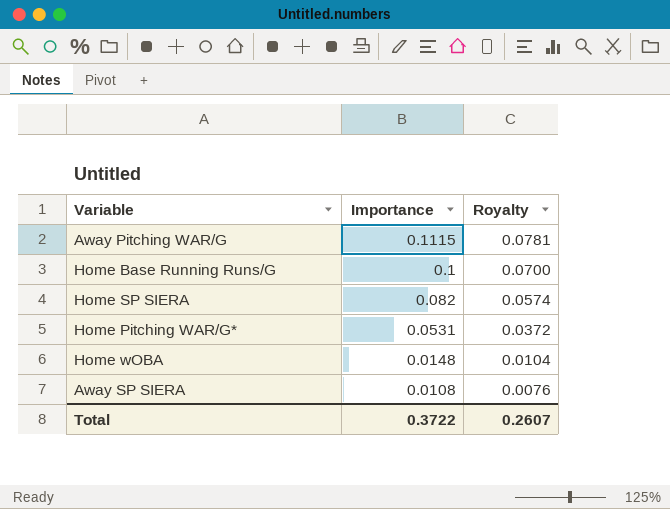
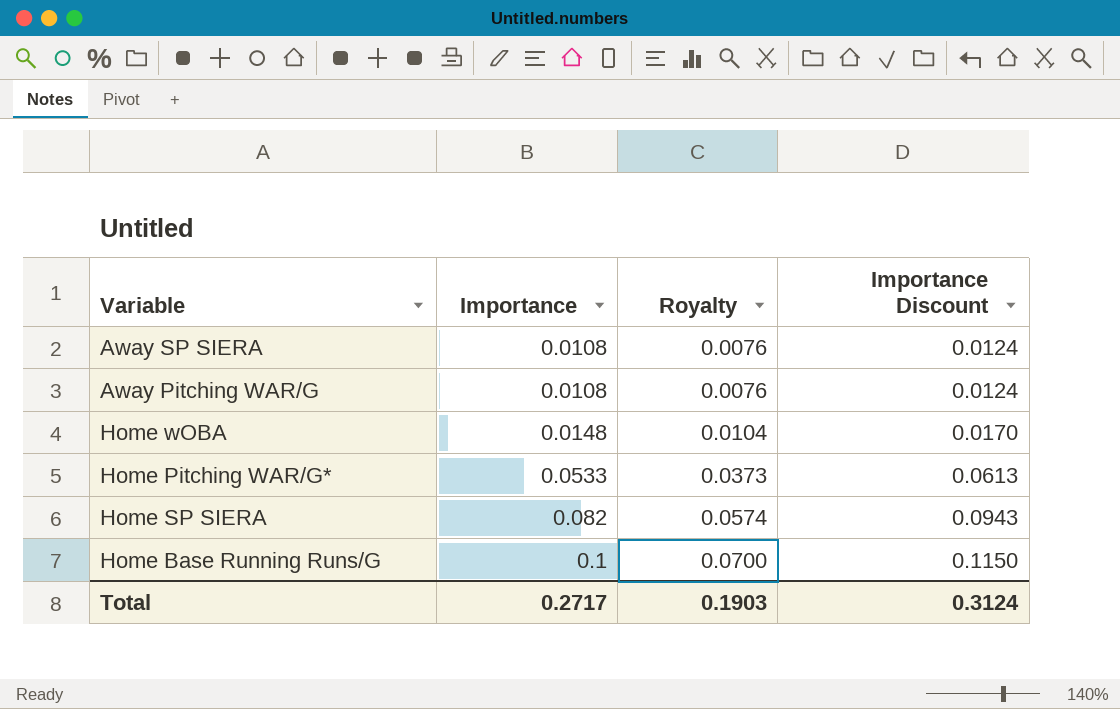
row order: Importance descending -> Importance ascending
column Importance Discount | formula: none -> [Importance] * 1.15
Away Pitching WAR/G | Importance: 0.1115 -> 0.0108
Away Pitching WAR/G | Royalty: 0.0781 -> 0.0076
Home Pitching WAR/G* | Importance: 0.0531 -> 0.0533
Home Pitching WAR/G* | Royalty: 0.0372 -> 0.0373
Total | Importance: 0.3722 -> 0.2717
Total | Royalty: 0.2607 -> 0.1903

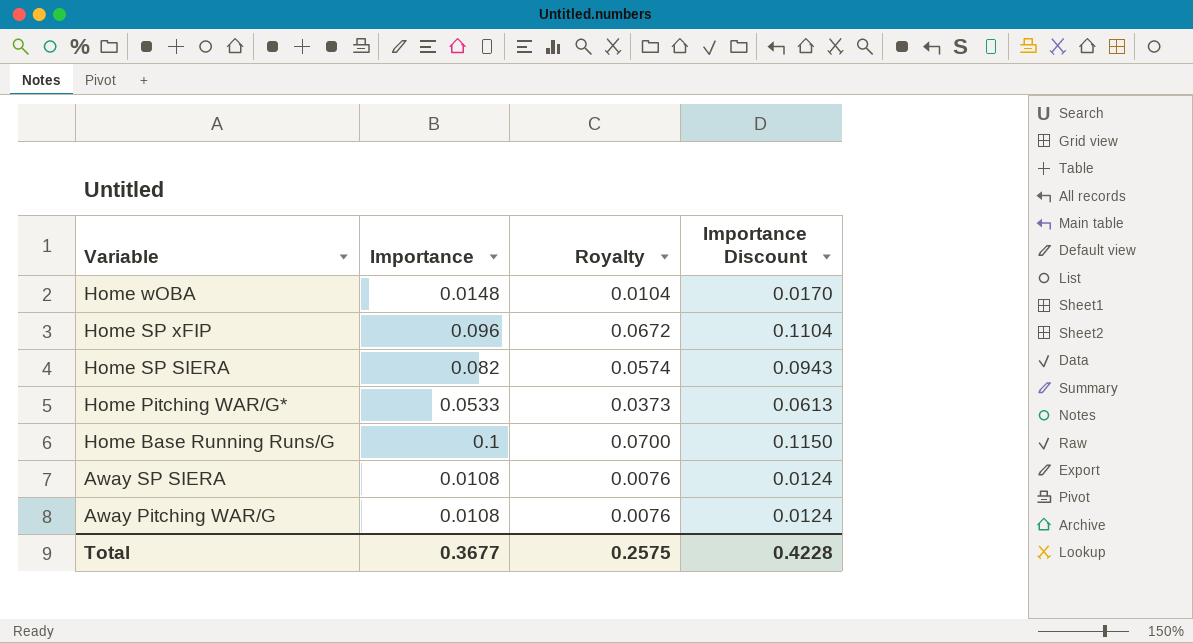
row order: Importance ascending -> Variable descending
row Home SP xFIP: none -> 0.096 | 0.0672 | 0.1104
Total | Importance: 0.2717 -> 0.3677
Total | Royalty: 0.1903 -> 0.2575
Total | Importance Discount: 0.3124 -> 0.4228

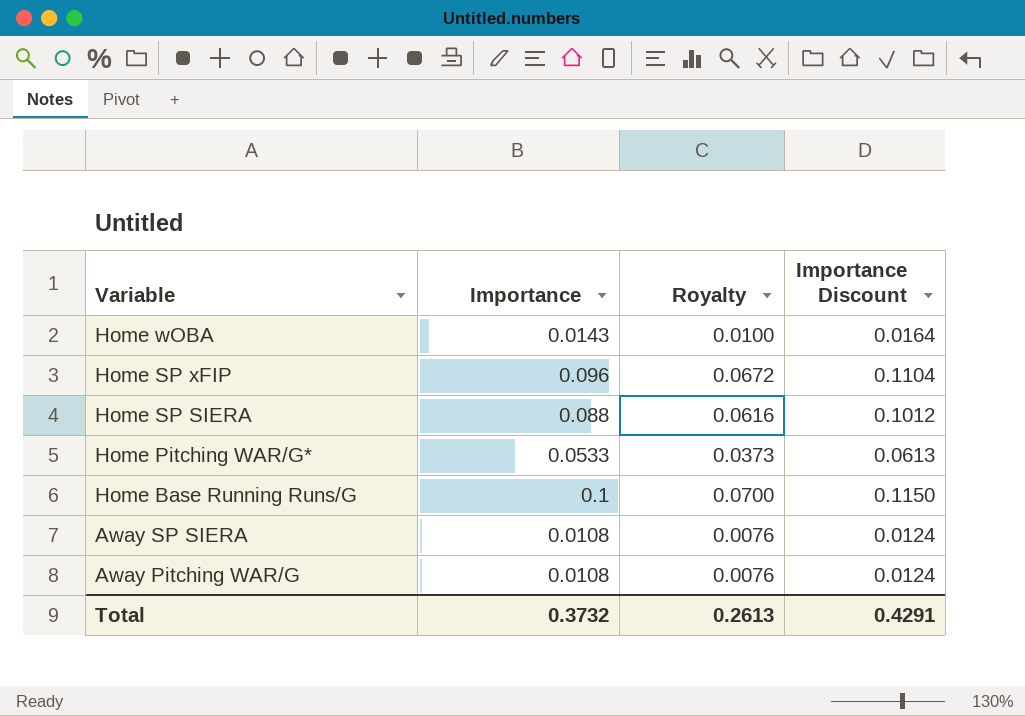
Home wOBA | Importance: 0.0148 -> 0.0143
Home wOBA | Royalty: 0.0104 -> 0.0100
Home wOBA | Importance Discount: 0.0170 -> 0.0164
Home SP SIERA | Importance: 0.082 -> 0.088
Home SP SIERA | Royalty: 0.0574 -> 0.0616
Home SP SIERA | Importance Discount: 0.0943 -> 0.1012
Total | Importance: 0.3677 -> 0.3732
Total | Royalty: 0.2575 -> 0.2613
Total | Importance Discount: 0.4228 -> 0.4291

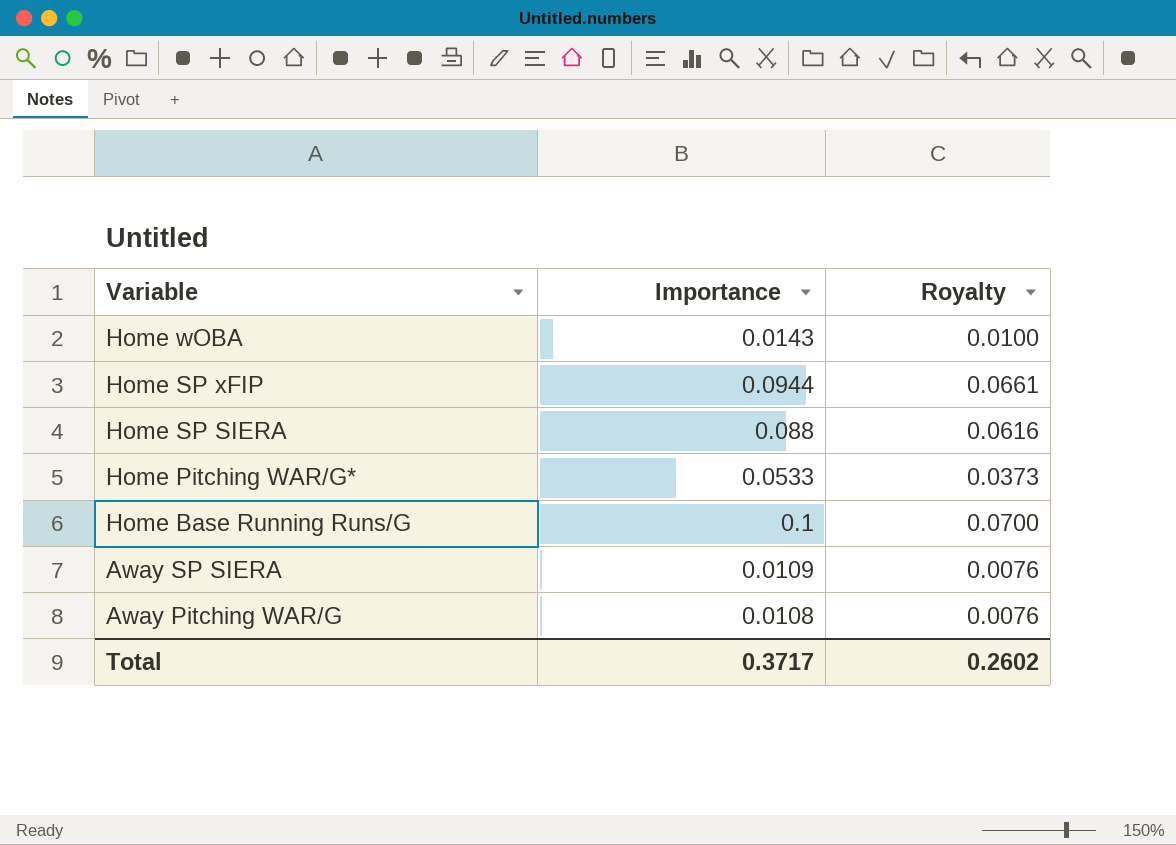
column Importance Discount | formula: [Importance] * 1.15 -> none
Home SP xFIP | Importance: 0.096 -> 0.0944
Home SP xFIP | Royalty: 0.0672 -> 0.0661
Away SP SIERA | Importance: 0.0108 -> 0.0109
Total | Importance: 0.3732 -> 0.3717
Total | Royalty: 0.2613 -> 0.2602

